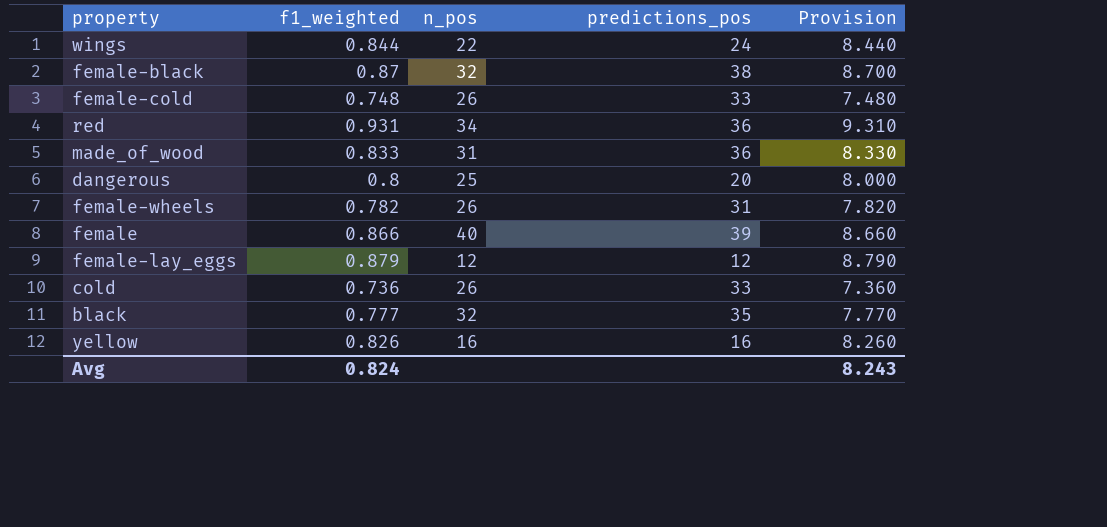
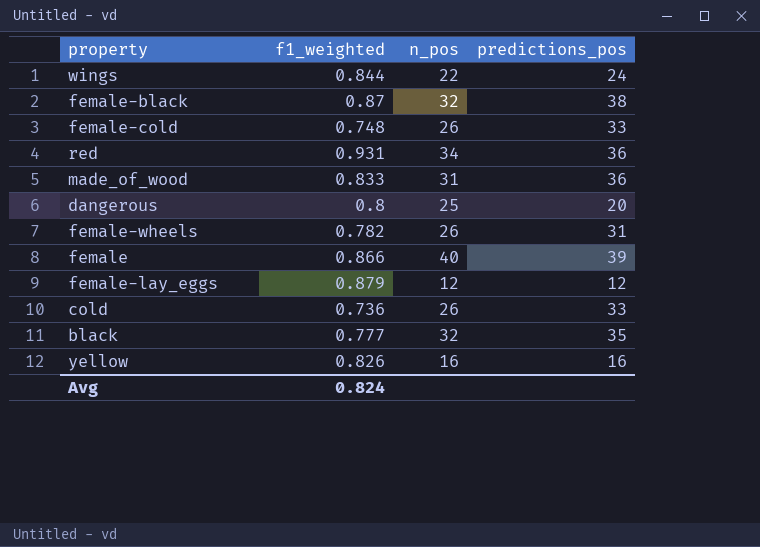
column Provision | formula: [f1_weighted] * 10 -> none

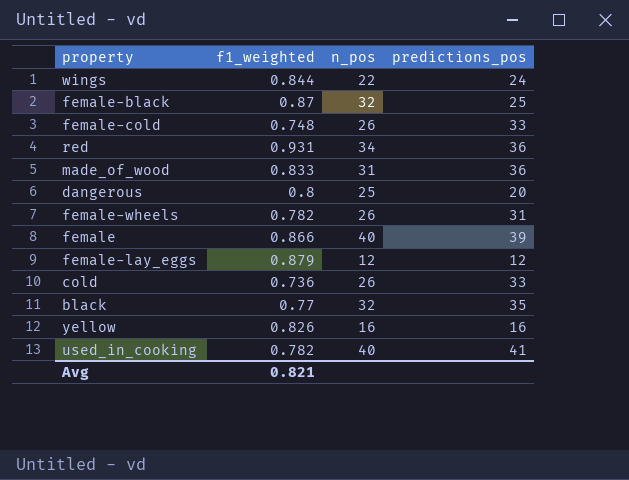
female-black | predictions_pos: 38 -> 25
black | f1_weighted: 0.777 -> 0.77
row used_in_cooking: none -> 0.782 | 40 | 41
Avg | f1_weighted: 0.824 -> 0.821

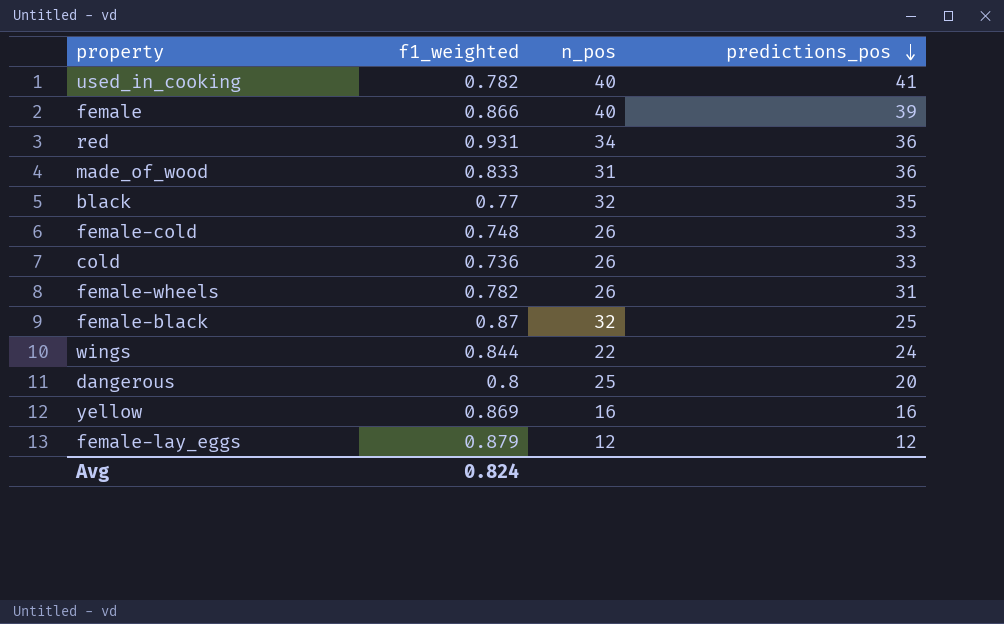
row order: none -> predictions_pos descending
yellow | f1_weighted: 0.826 -> 0.869
Avg | f1_weighted: 0.821 -> 0.824

